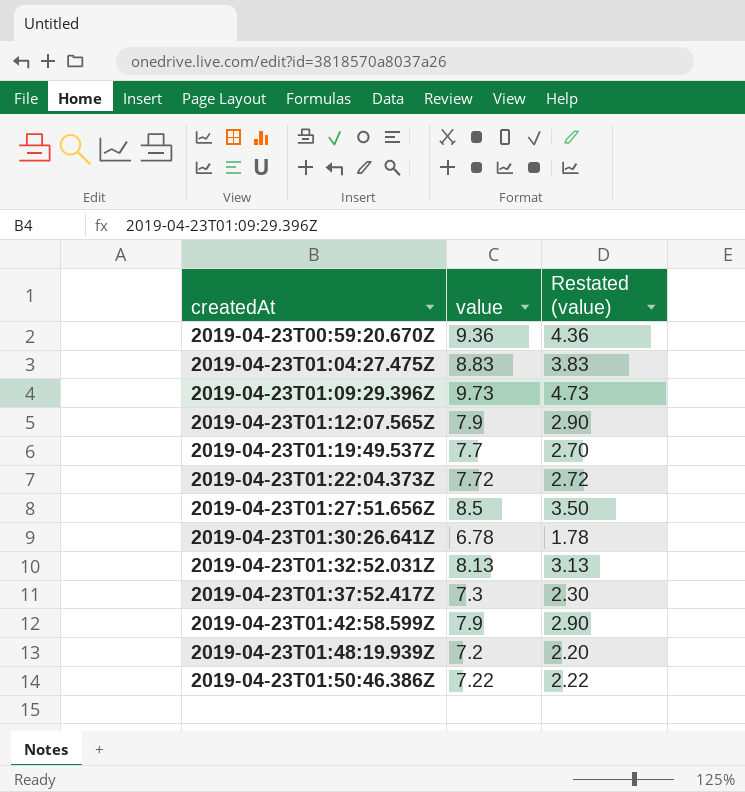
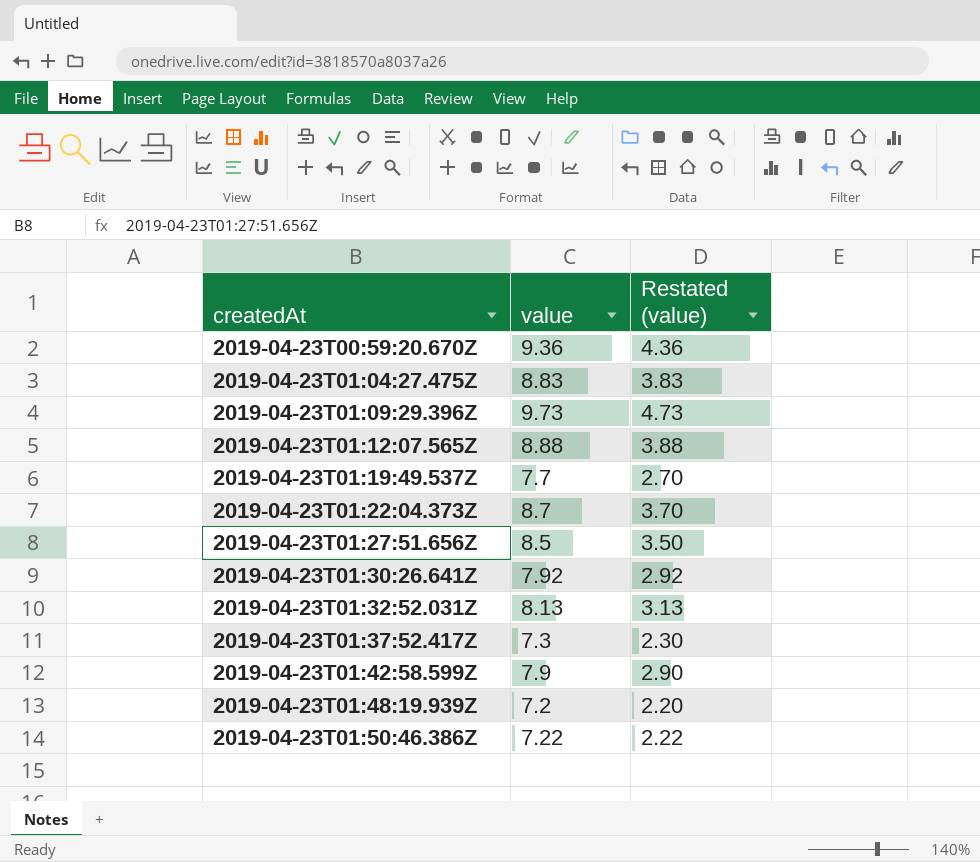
2019-04-23T01:12:07.565Z | value: 7.9 -> 8.88
2019-04-23T01:12:07.565Z | Restated (value): 2.90 -> 3.88
2019-04-23T01:22:04.373Z | value: 7.72 -> 8.7
2019-04-23T01:22:04.373Z | Restated (value): 2.72 -> 3.70
2019-04-23T01:30:26.641Z | value: 6.78 -> 7.92
2019-04-23T01:30:26.641Z | Restated (value): 1.78 -> 2.92

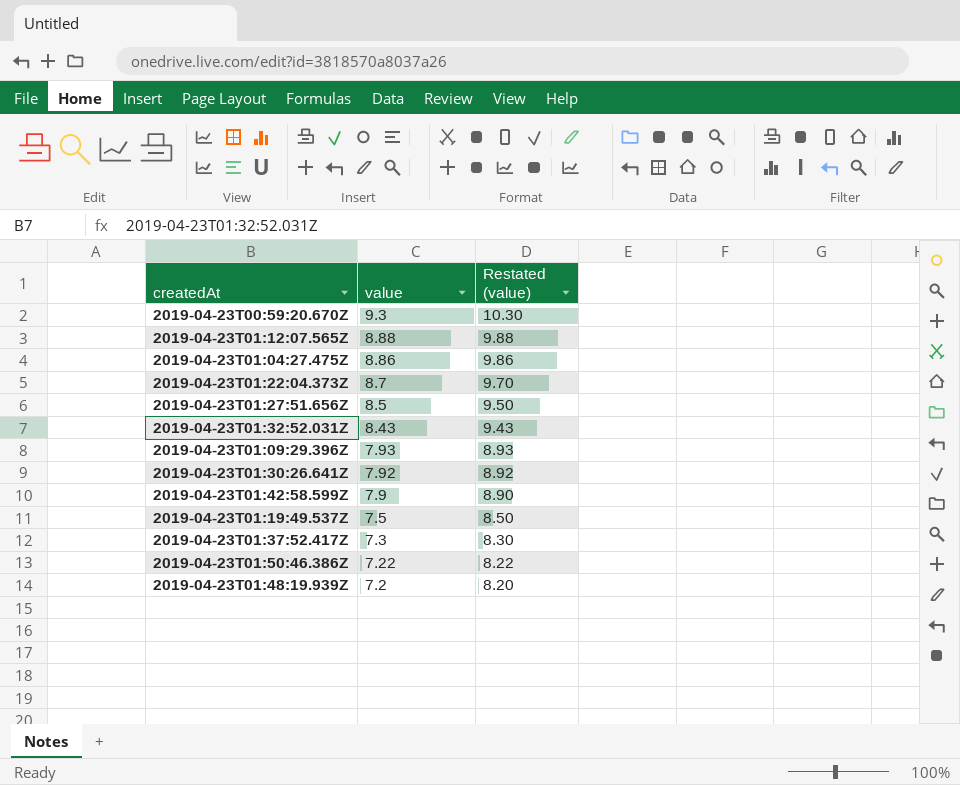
row order: createdAt ascending -> value descending
column Restated (value) | formula: [value] - 5 -> [value] + 1
2019-04-23T00:59:20.670Z | value: 9.36 -> 9.3
2019-04-23T01:04:27.475Z | value: 8.83 -> 8.86
2019-04-23T01:32:52.031Z | value: 8.13 -> 8.43
2019-04-23T01:09:29.396Z | value: 9.73 -> 7.93
2019-04-23T01:19:49.537Z | value: 7.7 -> 7.5

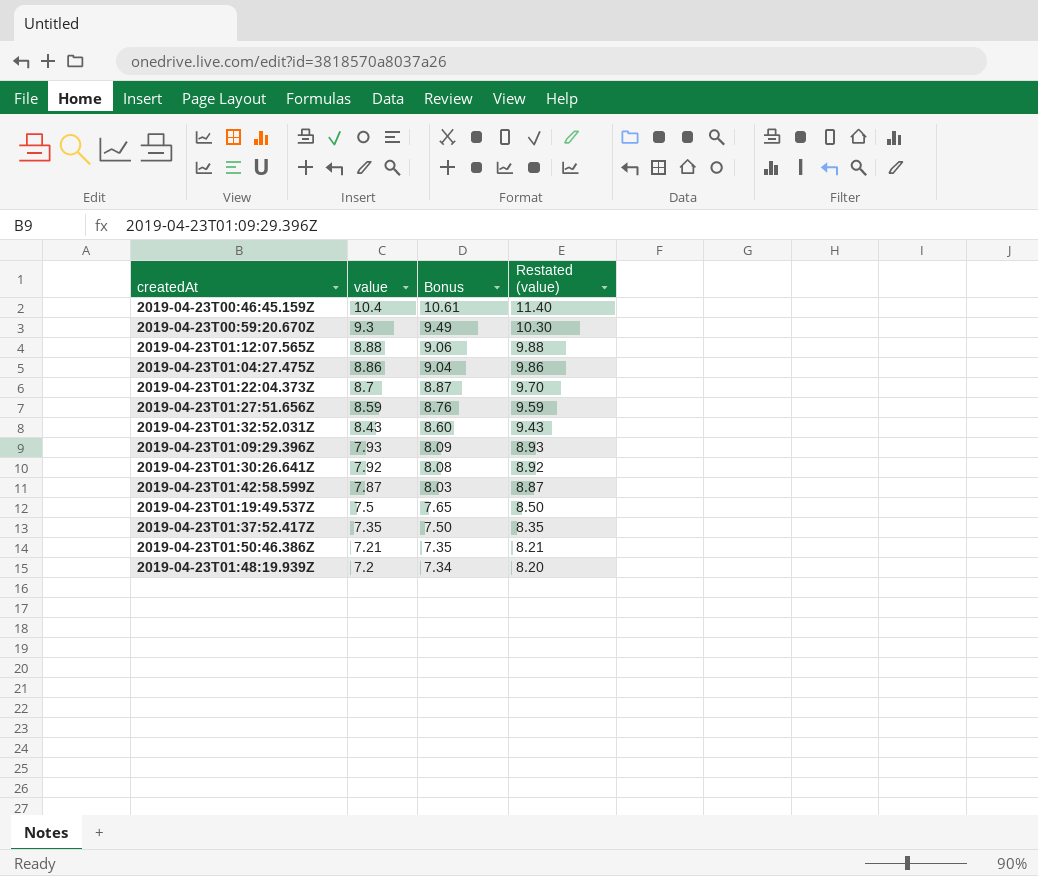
column Bonus | formula: none -> [value] * 1.02
row 2019-04-23T00:46:45.159Z: none -> 10.4 | 10.61 | 11.40
2019-04-23T01:27:51.656Z | value: 8.5 -> 8.59
2019-04-23T01:27:51.656Z | Restated (value): 9.50 -> 9.59
2019-04-23T01:42:58.599Z | value: 7.9 -> 7.87
2019-04-23T01:42:58.599Z | Restated (value): 8.90 -> 8.87
2019-04-23T01:37:52.417Z | value: 7.3 -> 7.35
2019-04-23T01:37:52.417Z | Restated (value): 8.30 -> 8.35
2019-04-23T01:50:46.386Z | value: 7.22 -> 7.21
2019-04-23T01:50:46.386Z | Restated (value): 8.22 -> 8.21

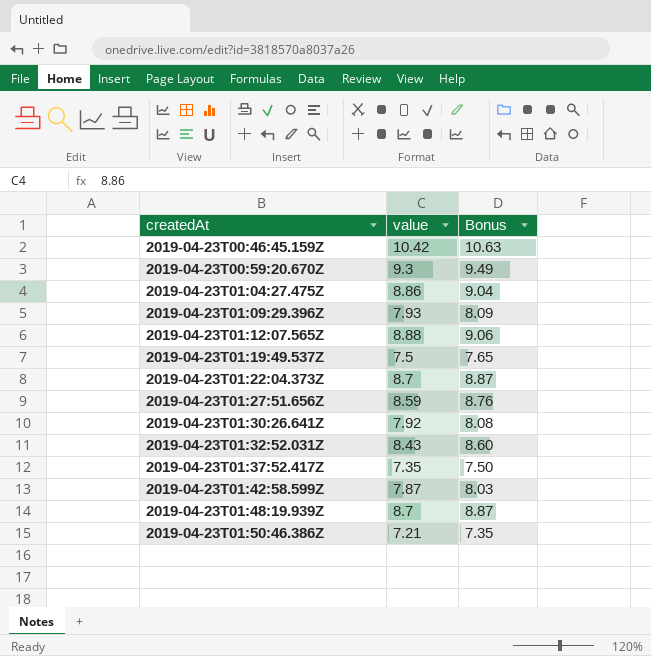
row order: value descending -> createdAt ascending
column Restated (value) | formula: [value] + 1 -> none
2019-04-23T00:46:45.159Z | value: 10.4 -> 10.42
2019-04-23T00:46:45.159Z | Bonus: 10.61 -> 10.63
2019-04-23T01:48:19.939Z | value: 7.2 -> 8.7
2019-04-23T01:48:19.939Z | Bonus: 7.34 -> 8.87

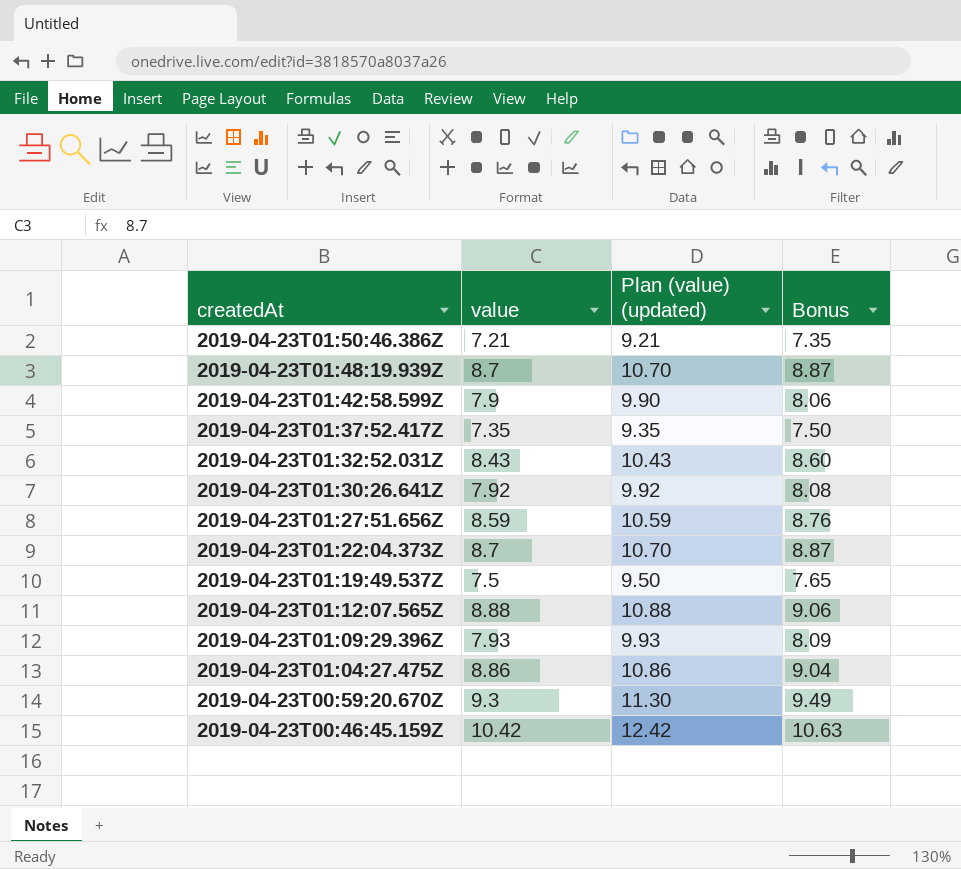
row order: createdAt ascending -> createdAt descending
column Plan (value) (updated) | formula: none -> [value] + 2
2019-04-23T01:42:58.599Z | value: 7.87 -> 7.9
2019-04-23T01:42:58.599Z | Bonus: 8.03 -> 8.06

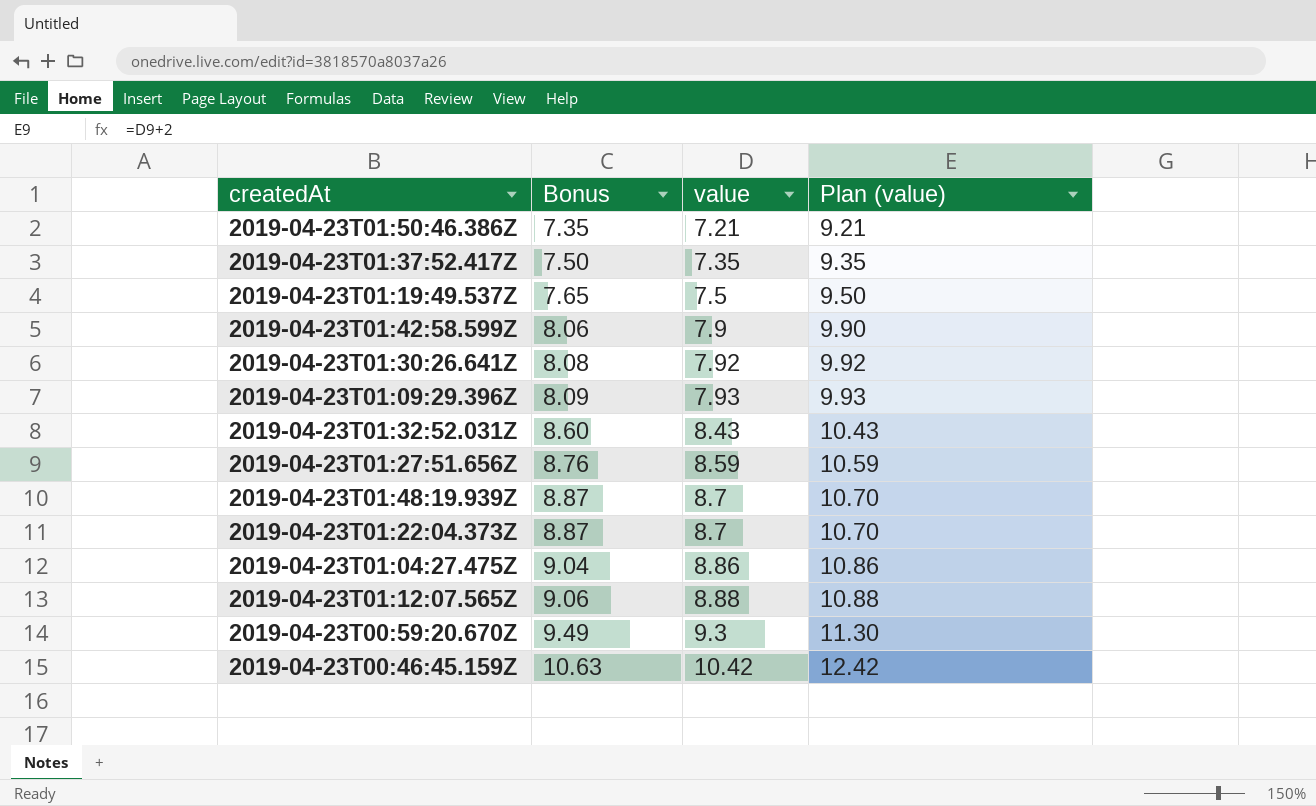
row order: createdAt descending -> Bonus ascending
column Bonus | position: 4 -> 2
column name: Plan (value) (updated) -> Plan (value)

